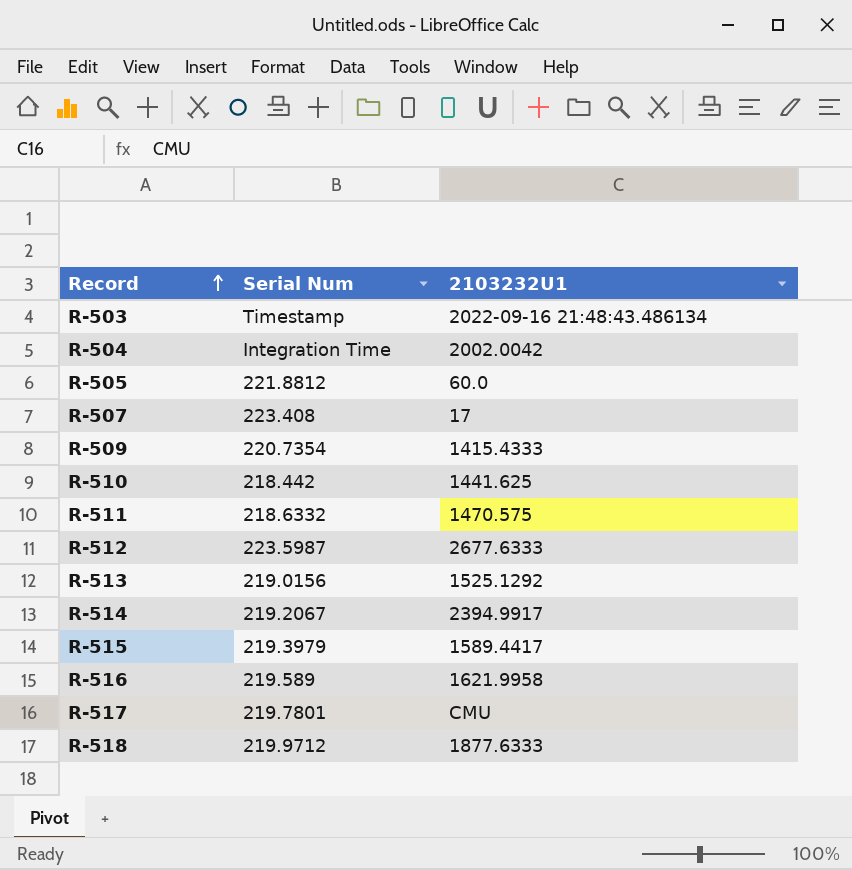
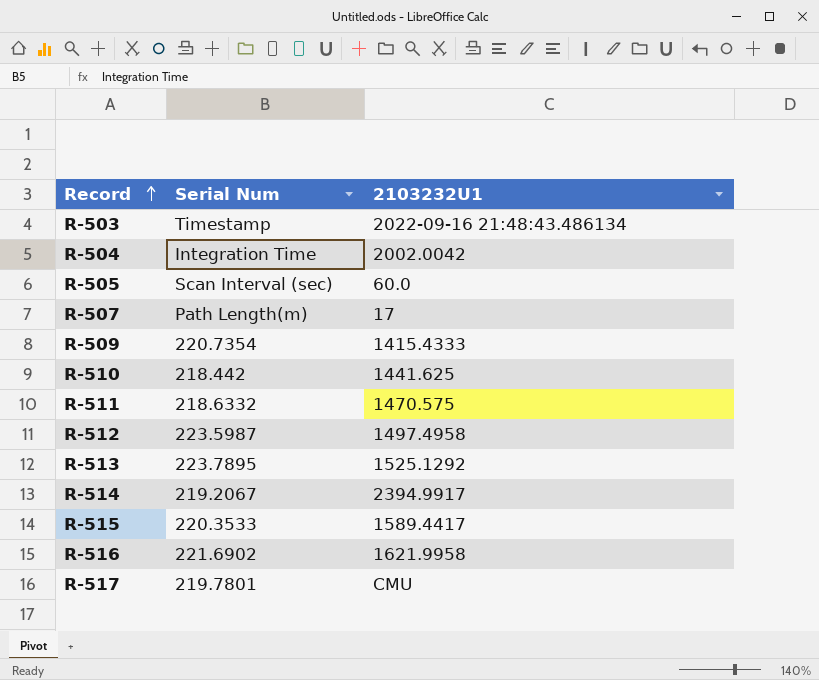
row R-518: 219.9712 | 1877.6333 -> none
R-505 | Serial Num: 221.8812 -> Scan Interval (sec)
R-507 | Serial Num: 223.408 -> Path Length(m)
R-512 | 2103232U1: 2677.6333 -> 1497.4958
R-513 | Serial Num: 219.0156 -> 223.7895
R-515 | Serial Num: 219.3979 -> 220.3533
R-516 | Serial Num: 219.589 -> 221.6902

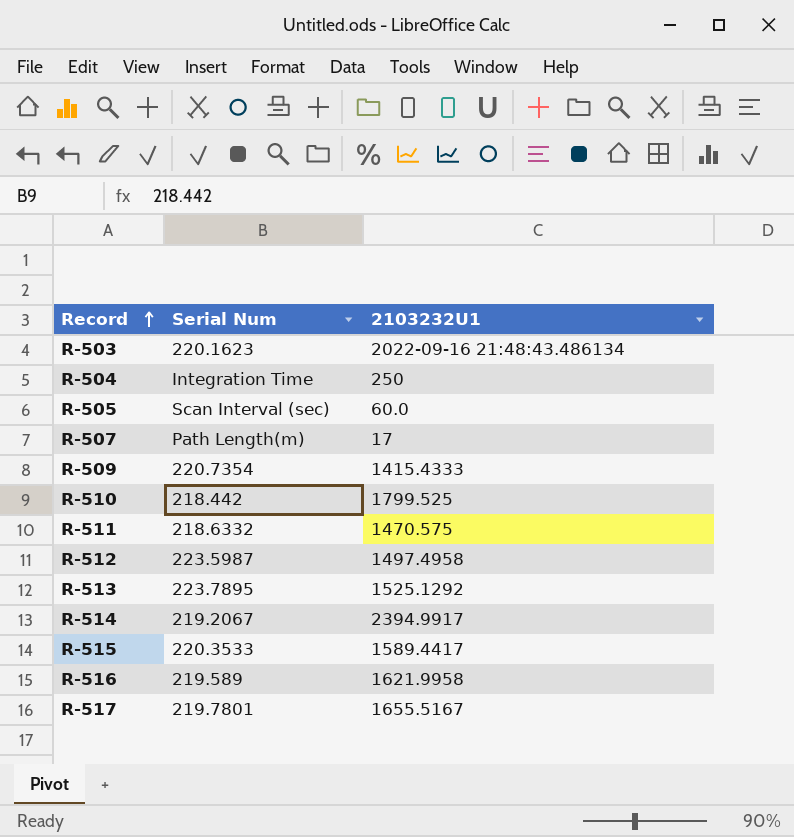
R-503 | Serial Num: Timestamp -> 220.1623
R-504 | 2103232U1: 2002.0042 -> 250
R-510 | 2103232U1: 1441.625 -> 1799.525
R-516 | Serial Num: 221.6902 -> 219.589
R-517 | 2103232U1: CMU -> 1655.5167

